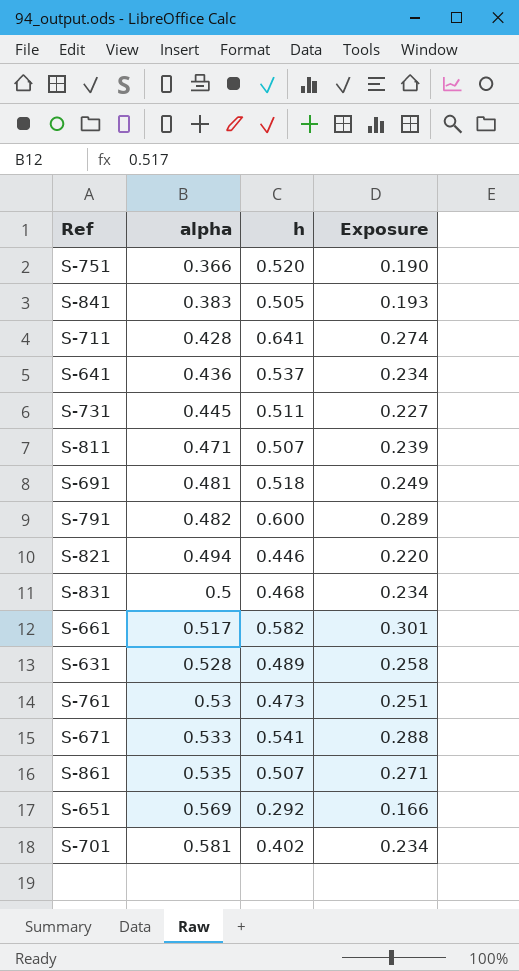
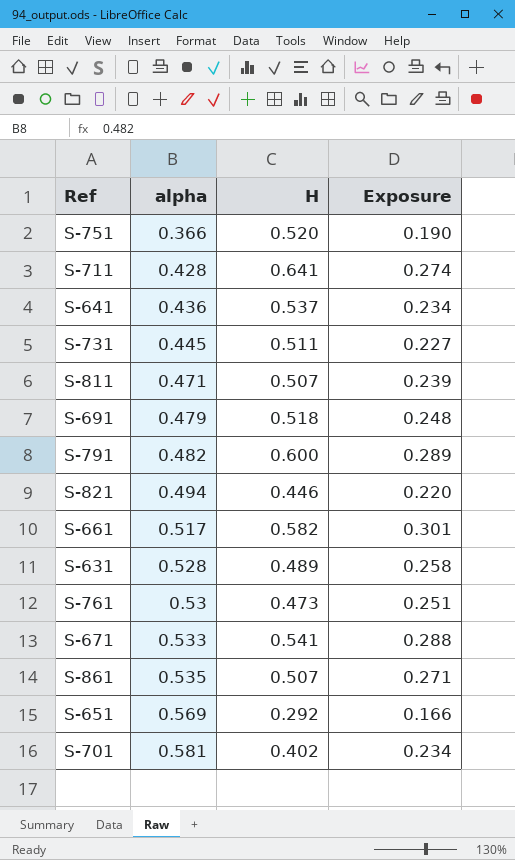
column name: h -> H
row S-841: 0.383 | 0.505 | 0.193 -> none
row S-831: 0.5 | 0.468 | 0.234 -> none
S-691 | alpha: 0.481 -> 0.479
S-691 | Exposure: 0.249 -> 0.248

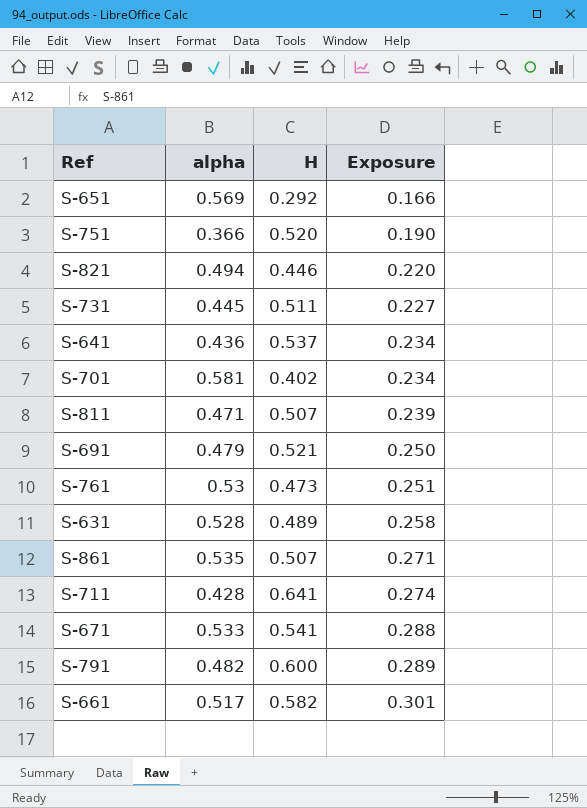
row order: alpha ascending -> Exposure ascending
S-691 | H: 0.518 -> 0.521
S-691 | Exposure: 0.248 -> 0.250

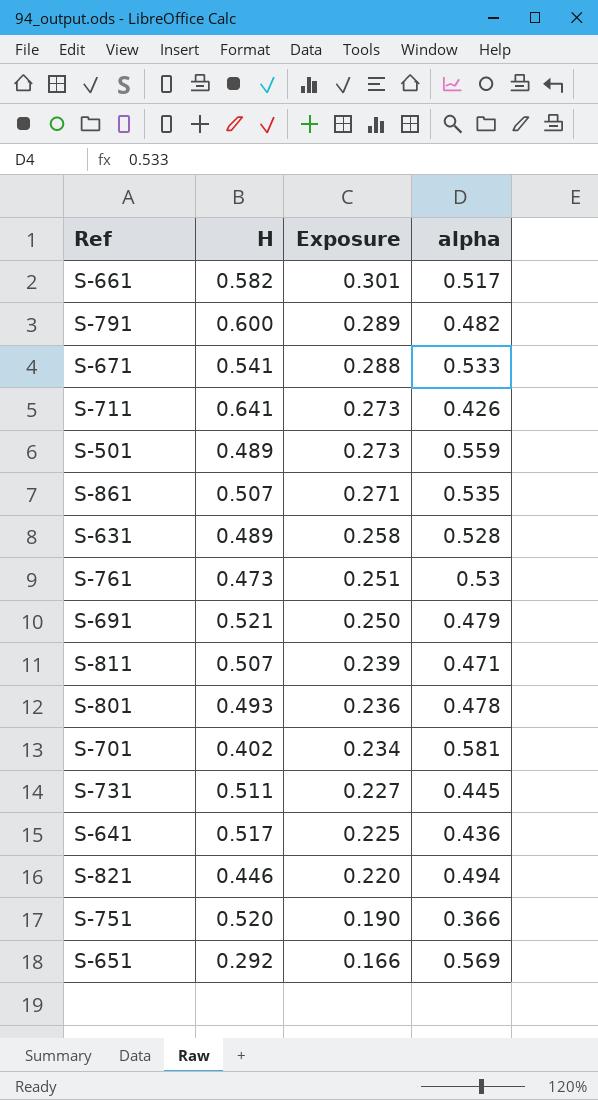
row order: Exposure ascending -> Exposure descending
column alpha | position: 2 -> 4
S-711 | Exposure: 0.274 -> 0.273
S-711 | alpha: 0.428 -> 0.426
row S-501: none -> 0.489 | 0.273 | 0.559
row S-801: none -> 0.493 | 0.236 | 0.478
S-641 | H: 0.537 -> 0.517
S-641 | Exposure: 0.234 -> 0.225

